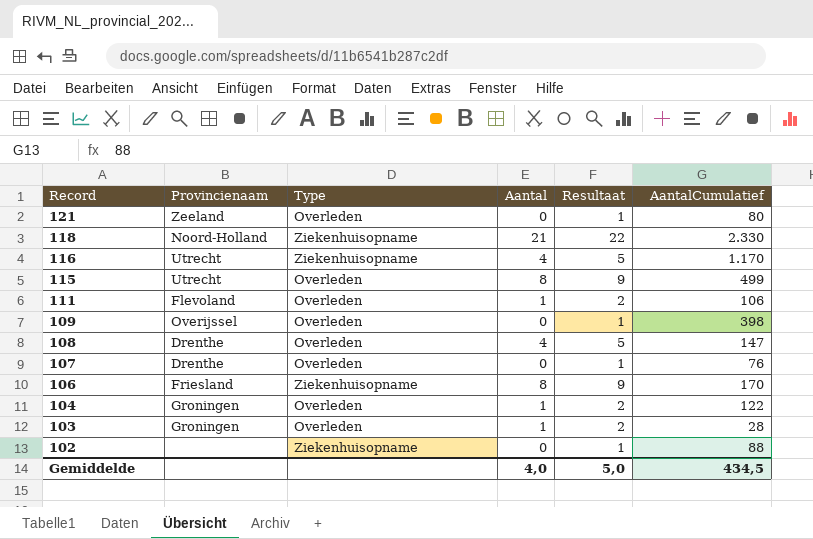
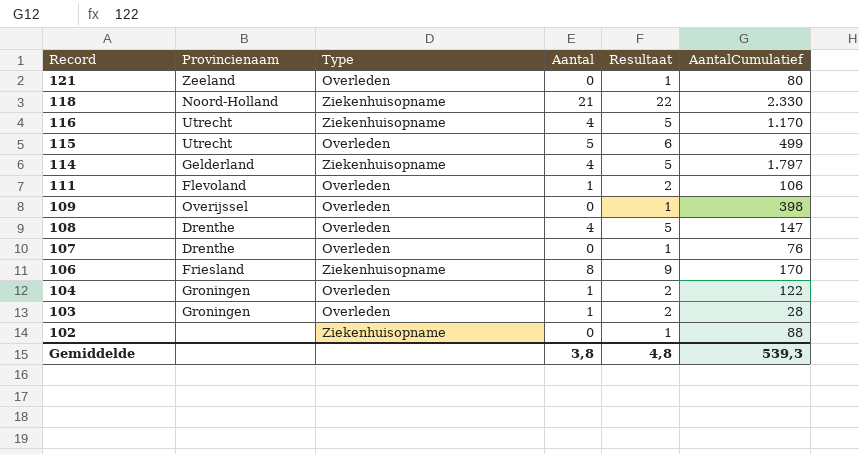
115 | Aantal: 8 -> 5
115 | Resultaat: 9 -> 6
row 114: none -> Gelderland | Ziekenhuisopname | 4 | 5 | 1.797
Gemiddelde | Aantal: 4,0 -> 3,8
Gemiddelde | Resultaat: 5,0 -> 4,8
Gemiddelde | AantalCumulatief: 434,5 -> 539,3

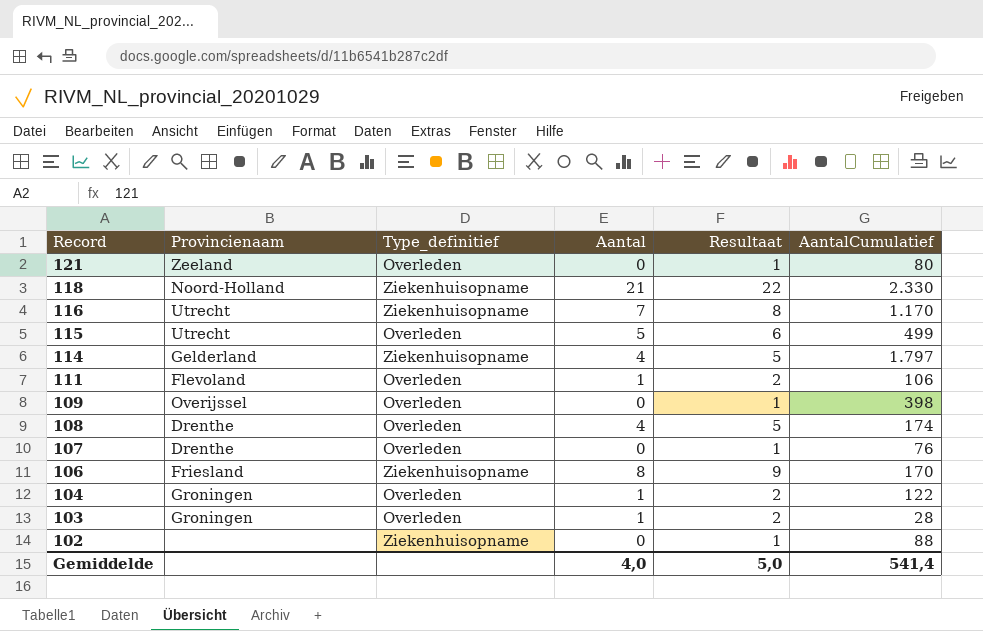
column name: Type -> Type_definitief
116 | Aantal: 4 -> 7
116 | Resultaat: 5 -> 8
108 | AantalCumulatief: 147 -> 174
Gemiddelde | Aantal: 3,8 -> 4,0
Gemiddelde | Resultaat: 4,8 -> 5,0
Gemiddelde | AantalCumulatief: 539,3 -> 541,4

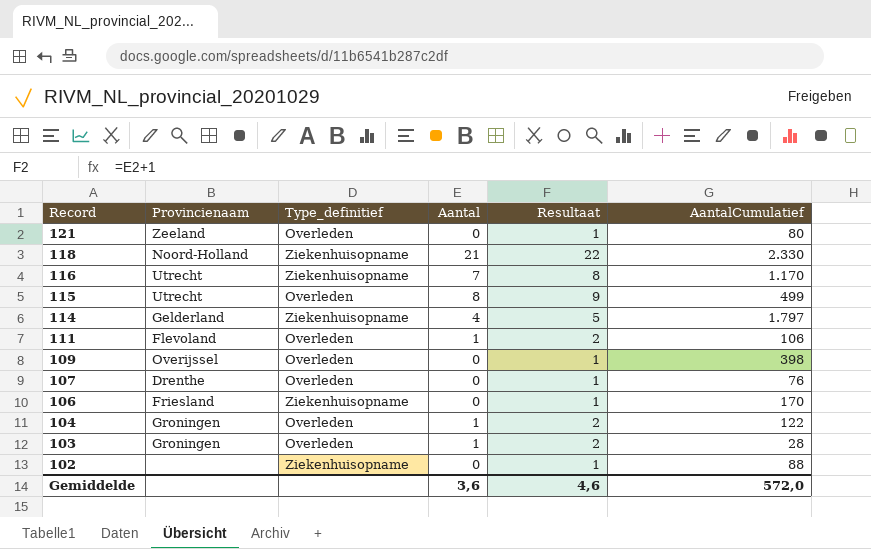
row 108: Drenthe | Overleden | 4 | 5 | 174 -> none
115 | Aantal: 5 -> 8
115 | Resultaat: 6 -> 9
106 | Aantal: 8 -> 0
106 | Resultaat: 9 -> 1
Gemiddelde | Aantal: 4,0 -> 3,6
Gemiddelde | Resultaat: 5,0 -> 4,6
Gemiddelde | AantalCumulatief: 541,4 -> 572,0

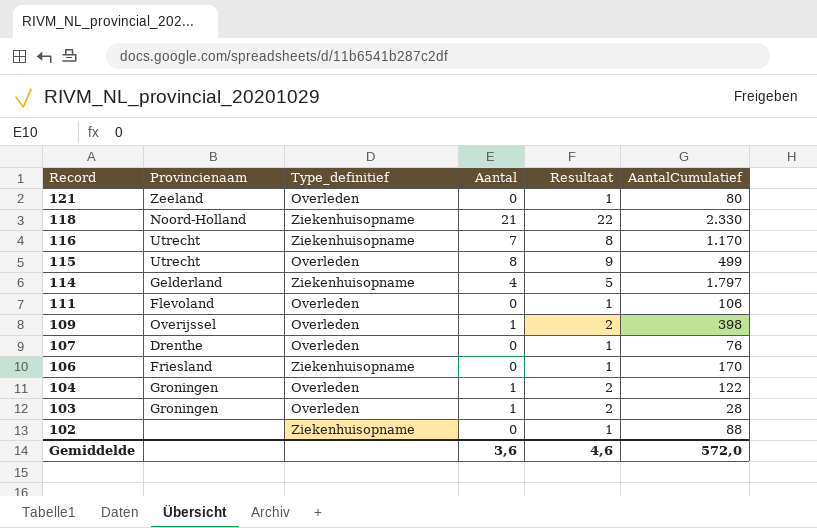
111 | Aantal: 1 -> 0
111 | Resultaat: 2 -> 1
109 | Aantal: 0 -> 1
109 | Resultaat: 1 -> 2

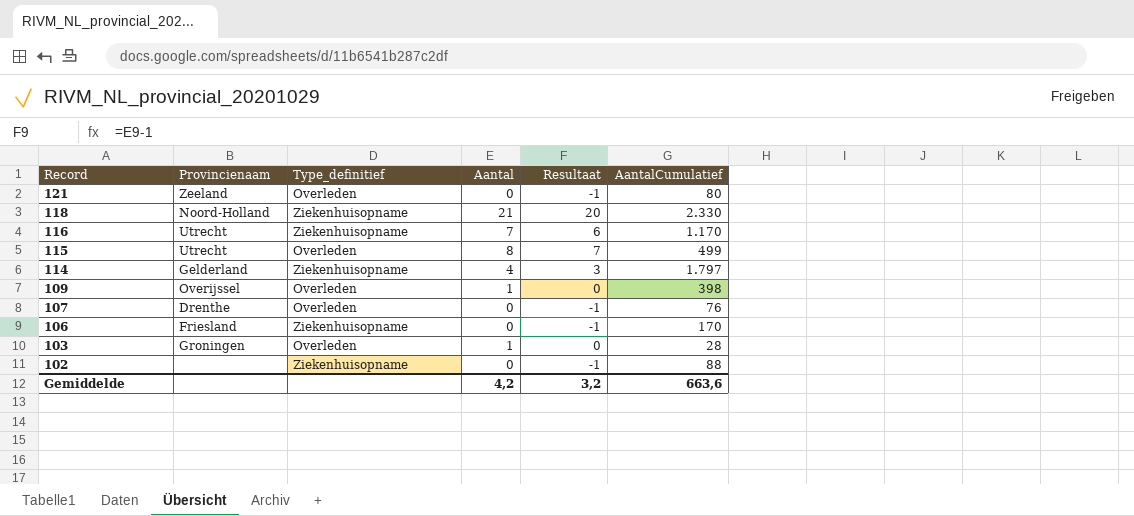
column Resultaat | formula: [Aantal] + 1 -> [Aantal] - 1
row 111: Flevoland | Overleden | 0 | 1 | 106 -> none
row 104: Groningen | Overleden | 1 | 2 | 122 -> none
Gemiddelde | Aantal: 3,6 -> 4,2
Gemiddelde | Resultaat: 4,6 -> 3,2
Gemiddelde | AantalCumulatief: 572,0 -> 663,6

